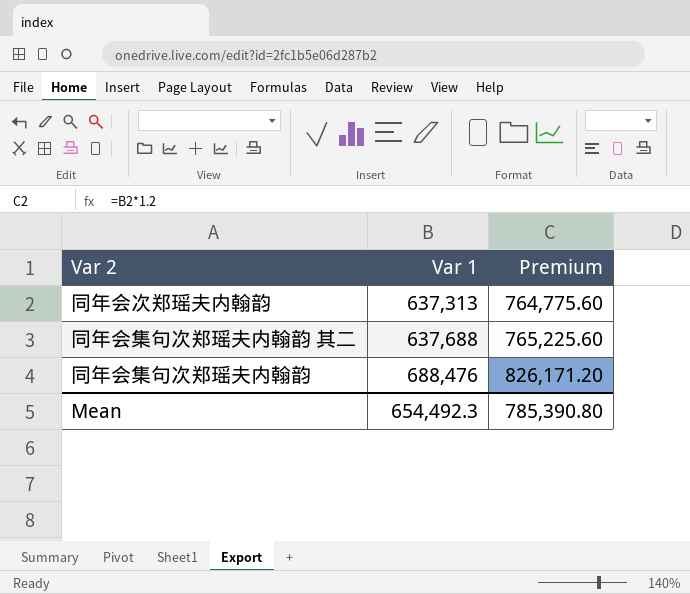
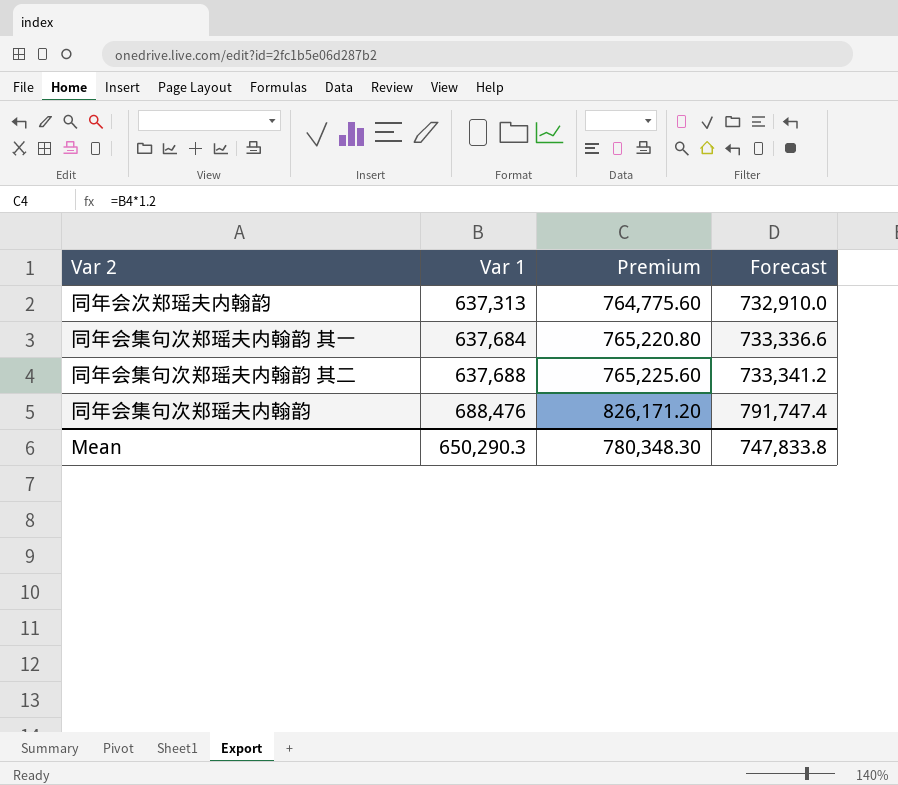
column Forecast | formula: none -> [Var 1] * 1.15
row 同年会集句次郑瑶夫内翰韵 其一: none -> 637,684 | 765,220.80 | 733,336.6
Mean | Var 1: 654,492.3 -> 650,290.3
Mean | Premium: 785,390.80 -> 780,348.30

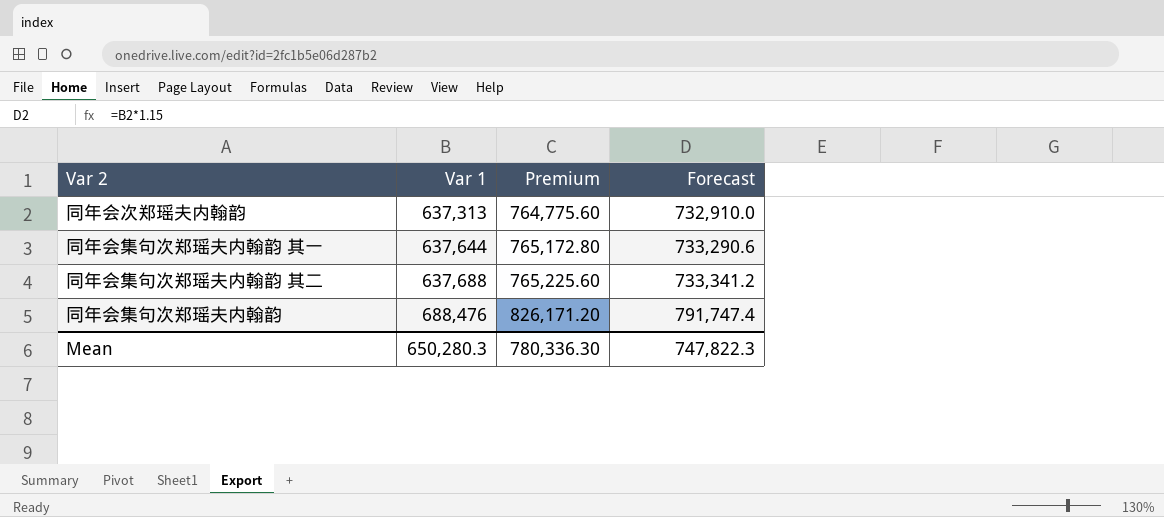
同年会集句次郑瑶夫内翰韵 其一 | Var 1: 637,684 -> 637,644
同年会集句次郑瑶夫内翰韵 其一 | Premium: 765,220.80 -> 765,172.80
同年会集句次郑瑶夫内翰韵 其一 | Forecast: 733,336.6 -> 733,290.6
Mean | Var 1: 650,290.3 -> 650,280.3
Mean | Premium: 780,348.30 -> 780,336.30
Mean | Forecast: 747,833.8 -> 747,822.3

